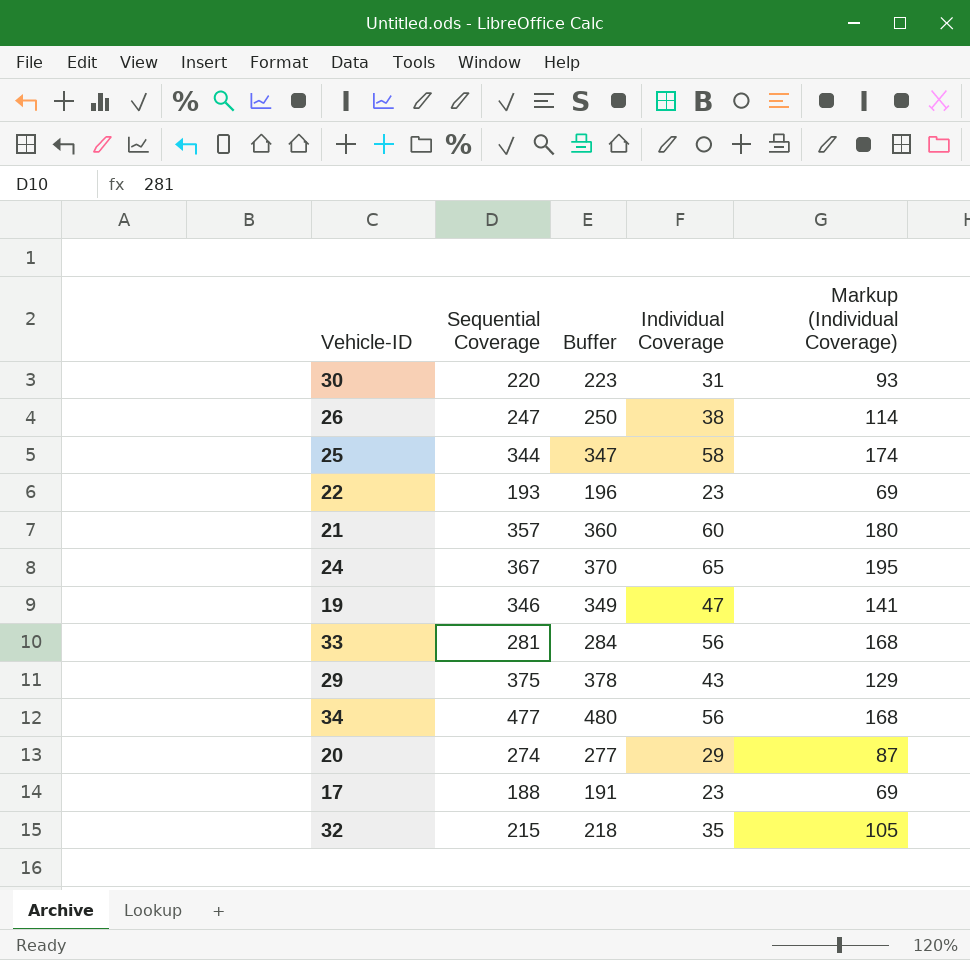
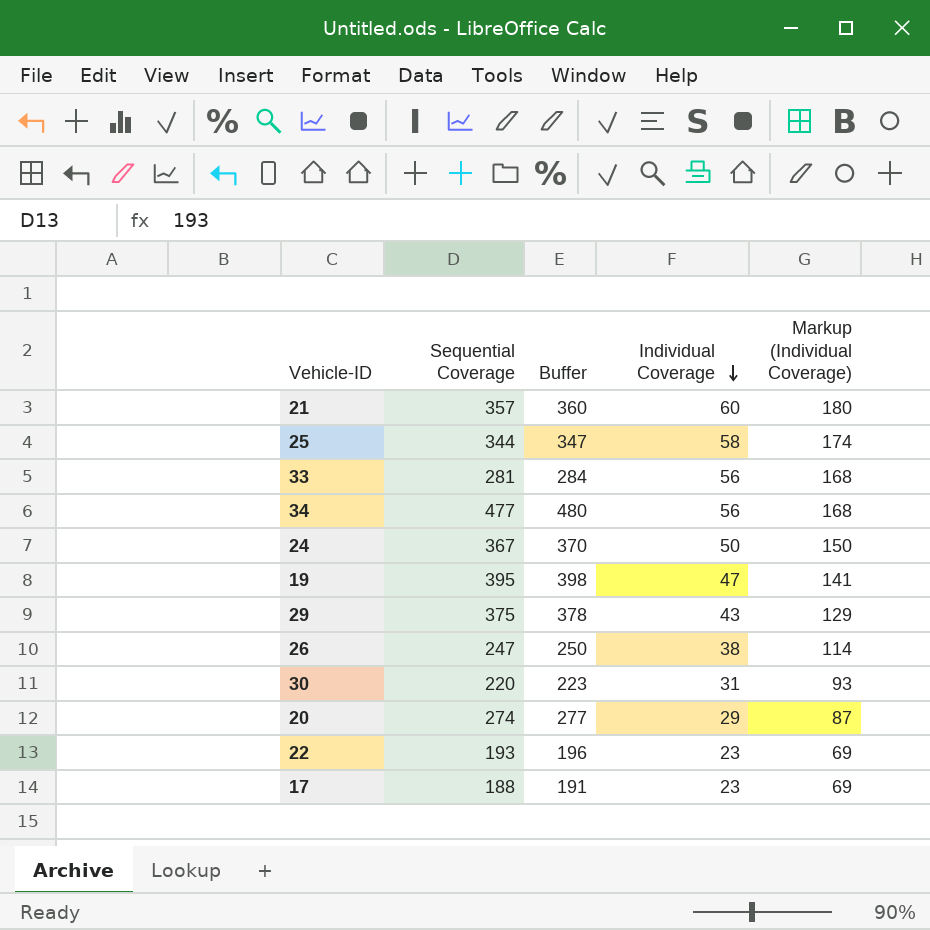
row order: none -> Individual Coverage descending
row 32: 215 | 218 | 35 | 105 -> none
24 | Individual Coverage: 65 -> 50
24 | Markup (Individual Coverage): 195 -> 150
19 | Sequential Coverage: 346 -> 395
19 | Buffer: 349 -> 398

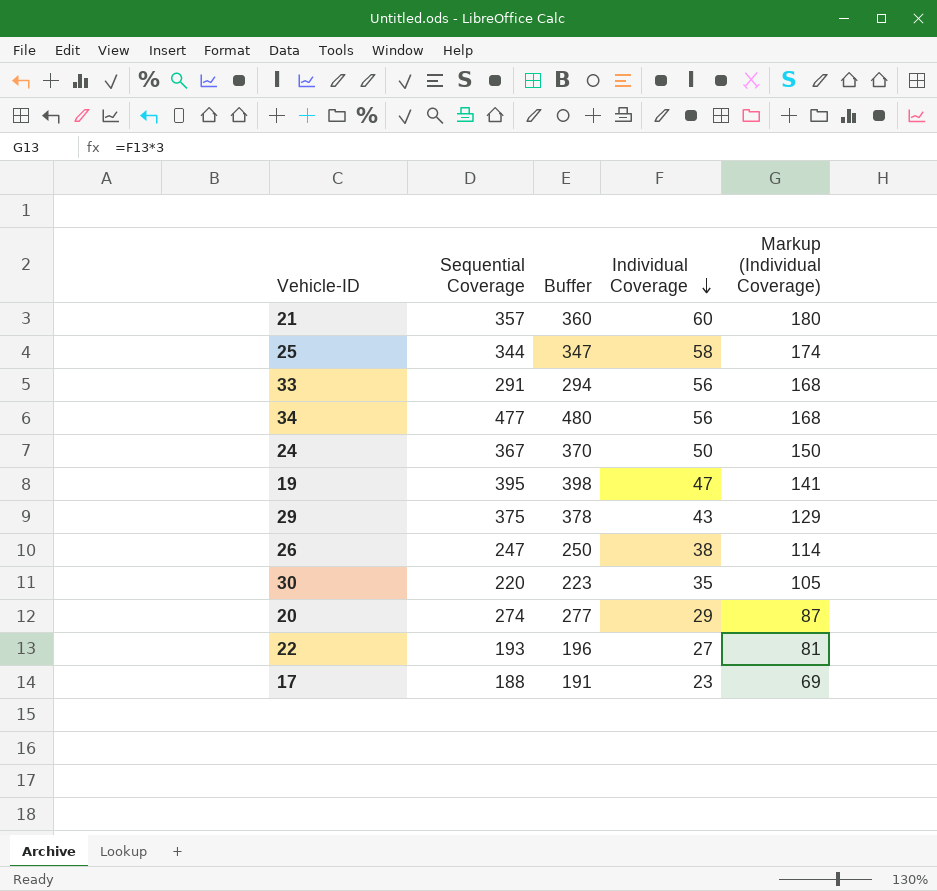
33 | Sequential Coverage: 281 -> 291
33 | Buffer: 284 -> 294
30 | Individual Coverage: 31 -> 35
30 | Markup (Individual Coverage): 93 -> 105
22 | Individual Coverage: 23 -> 27
22 | Markup (Individual Coverage): 69 -> 81

